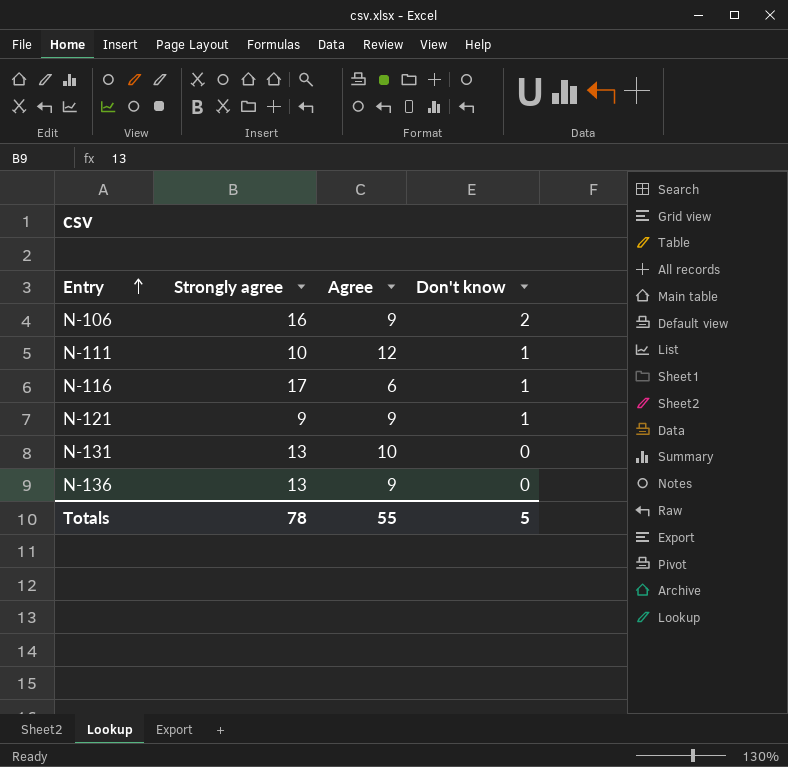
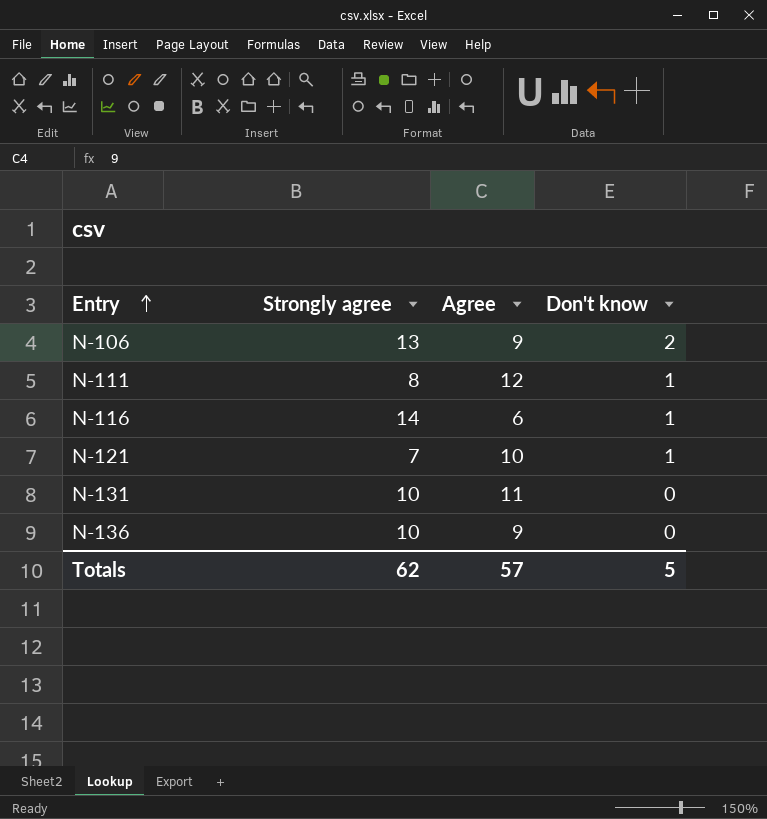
N-106 | Strongly agree: 16 -> 13
N-111 | Strongly agree: 10 -> 8
N-116 | Strongly agree: 17 -> 14
N-121 | Strongly agree: 9 -> 7
N-121 | Agree: 9 -> 10
N-131 | Strongly agree: 13 -> 10
N-131 | Agree: 10 -> 11
N-136 | Strongly agree: 13 -> 10
Totals | Strongly agree: 78 -> 62
Totals | Agree: 55 -> 57

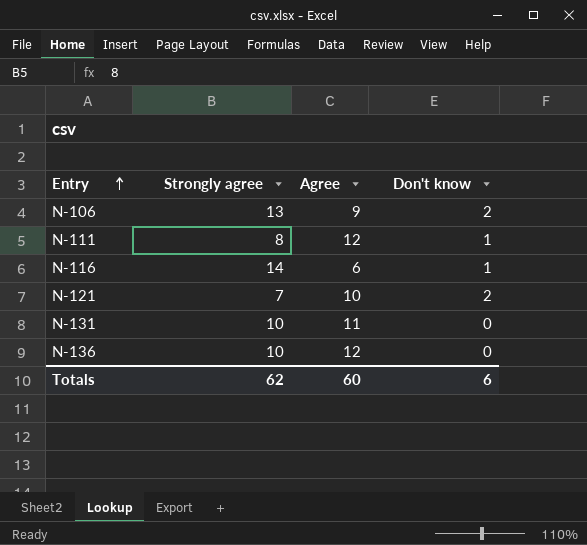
N-121 | Don't know: 1 -> 2
N-136 | Agree: 9 -> 12
Totals | Agree: 57 -> 60
Totals | Don't know: 5 -> 6

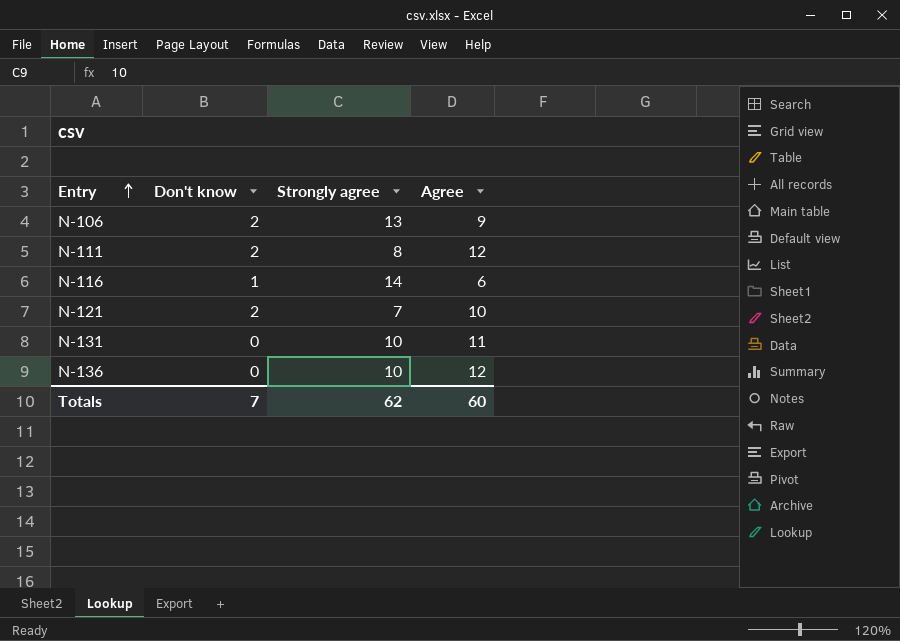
column Don't know | position: 4 -> 2
N-111 | Don't know: 1 -> 2
Totals | Don't know: 6 -> 7

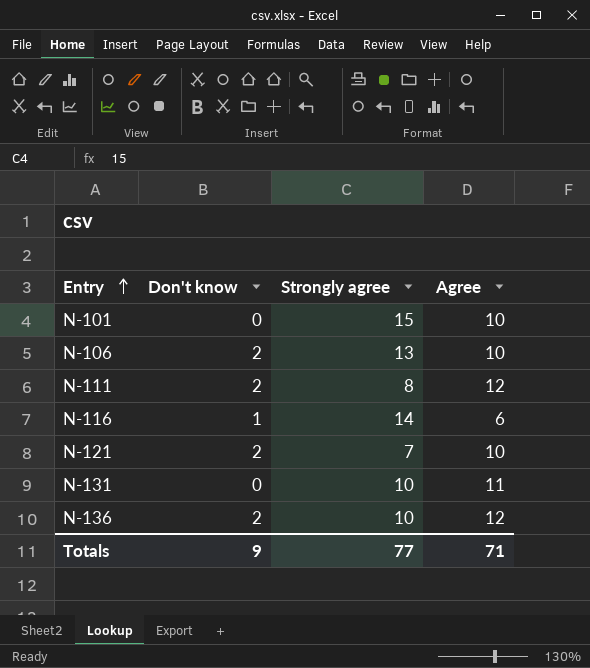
row N-101: none -> 0 | 15 | 10
N-106 | Agree: 9 -> 10
N-136 | Don't know: 0 -> 2
Totals | Don't know: 7 -> 9
Totals | Strongly agree: 62 -> 77
Totals | Agree: 60 -> 71

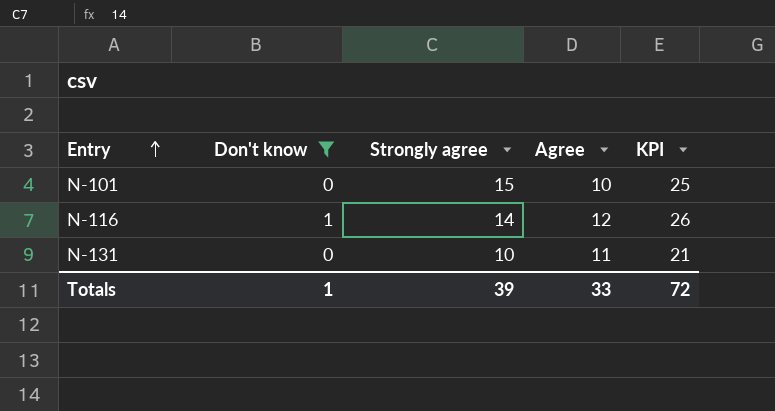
filter: none -> Don't know != 2
column KPI | formula: none -> [Strongly agree] + [Agree]
N-116 | Agree: 6 -> 12
Totals | Don't know: 9 -> 1
Totals | Strongly agree: 77 -> 39
Totals | Agree: 71 -> 33

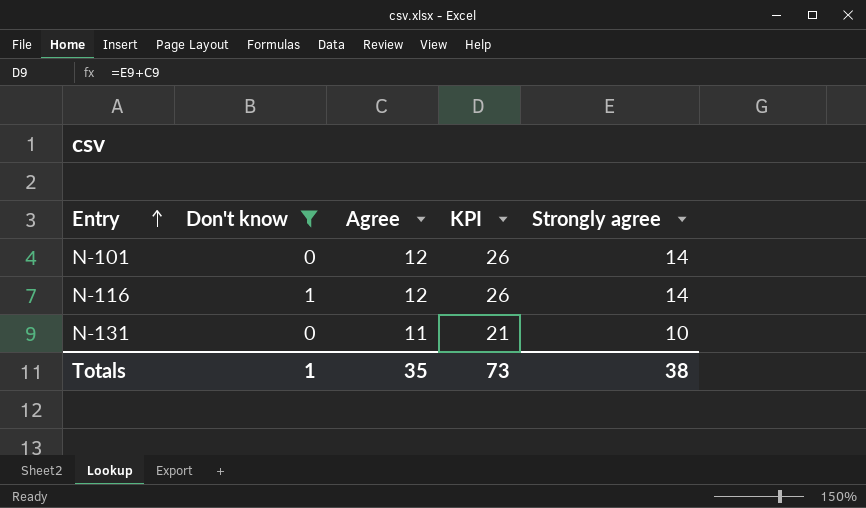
column Strongly agree | position: 3 -> 5
N-101 | Agree: 10 -> 12
N-101 | KPI: 25 -> 26
N-101 | Strongly agree: 15 -> 14
Totals | Agree: 33 -> 35
Totals | KPI: 72 -> 73
Totals | Strongly agree: 39 -> 38

